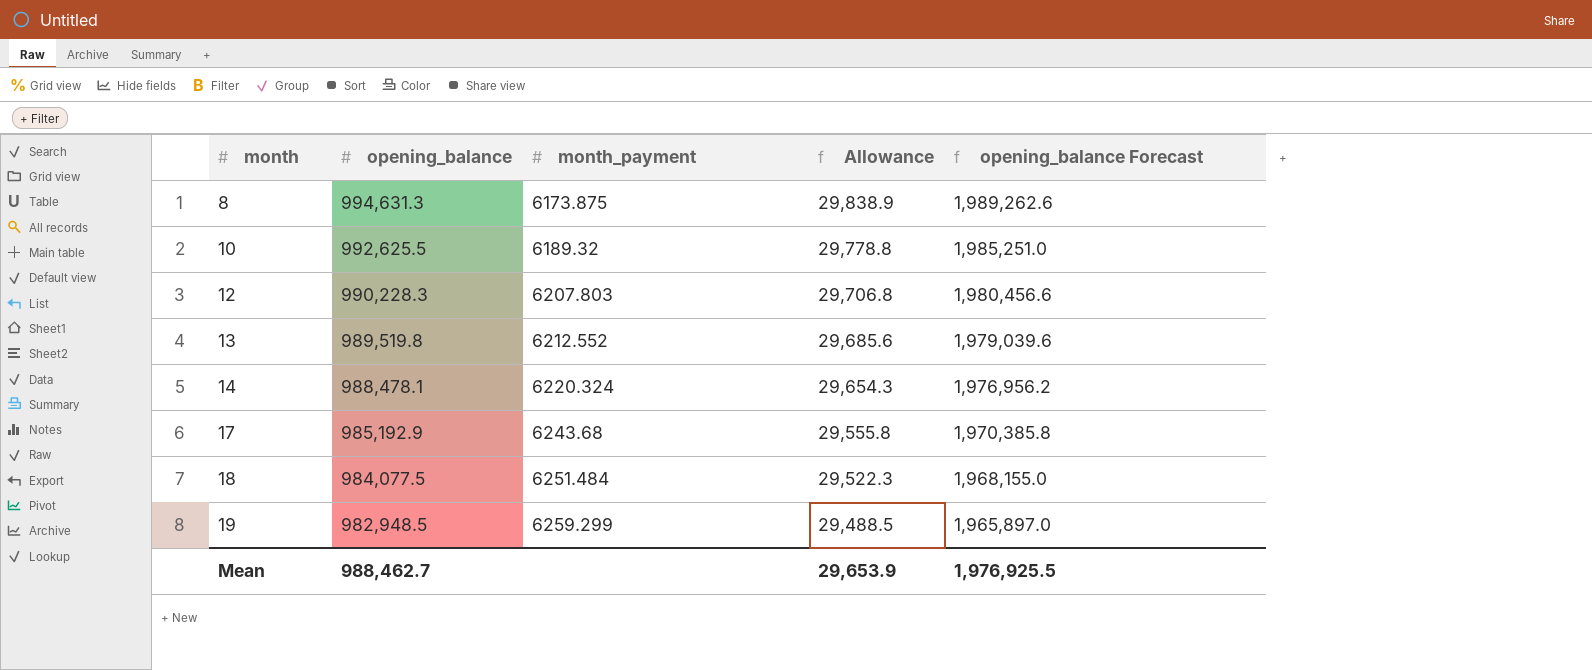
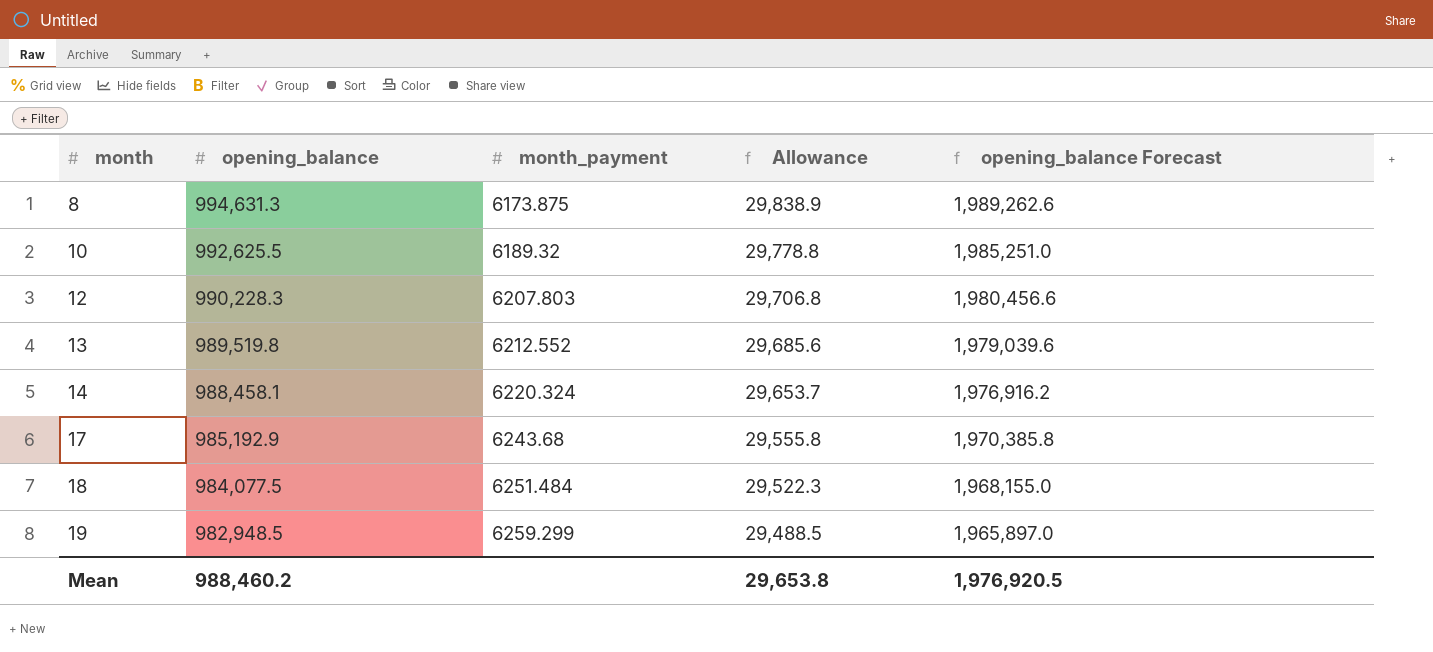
14 | opening_balance: 988,478.1 -> 988,458.1
14 | Allowance: 29,654.3 -> 29,653.7
14 | opening_balance Forecast: 1,976,956.2 -> 1,976,916.2
Mean | opening_balance: 988,462.7 -> 988,460.2
Mean | Allowance: 29,653.9 -> 29,653.8
Mean | opening_balance Forecast: 1,976,925.5 -> 1,976,920.5

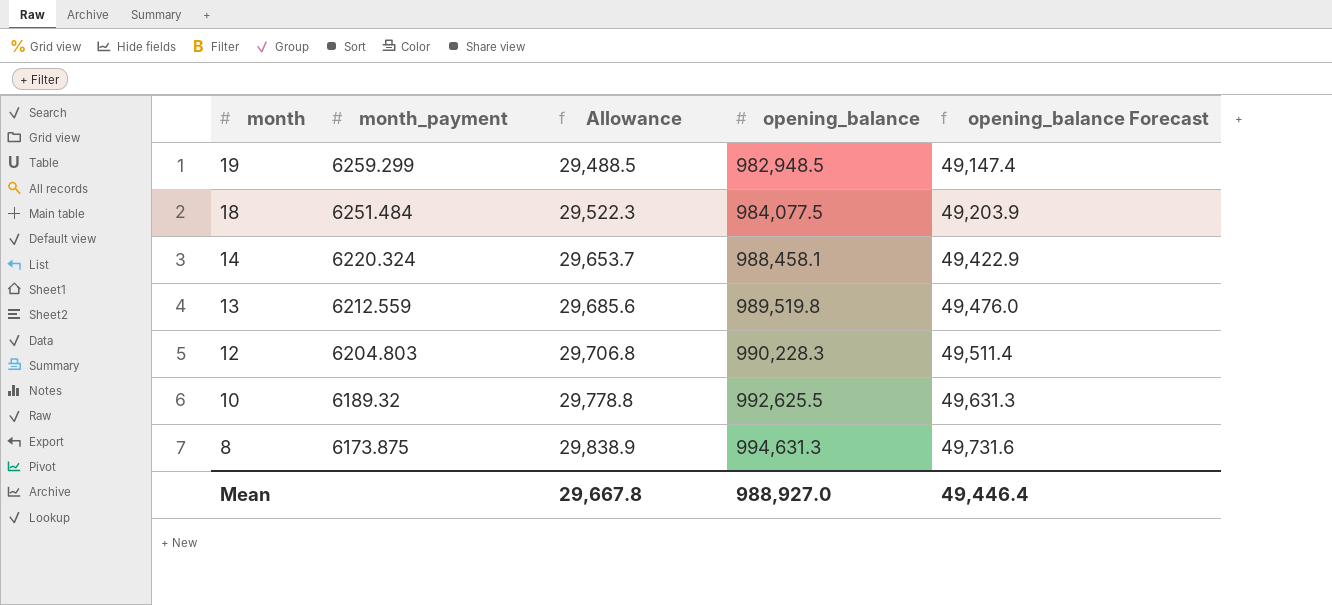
row order: month ascending -> month descending
column opening_balance | position: 2 -> 4
column opening_balance Forecast | formula: [opening_balance] * 2 -> [opening_balance] * 0.05
row 17: 985,192.9 | 6243.68 | 29,555.8 | 1,970,385.8 -> none
13 | month_payment: 6212.552 -> 6212.559
12 | month_payment: 6207.803 -> 6204.803
Mean | Allowance: 29,653.8 -> 29,667.8
Mean | opening_balance: 988,460.2 -> 988,927.0
Mean | opening_balance Forecast: 1,976,920.5 -> 49,446.4

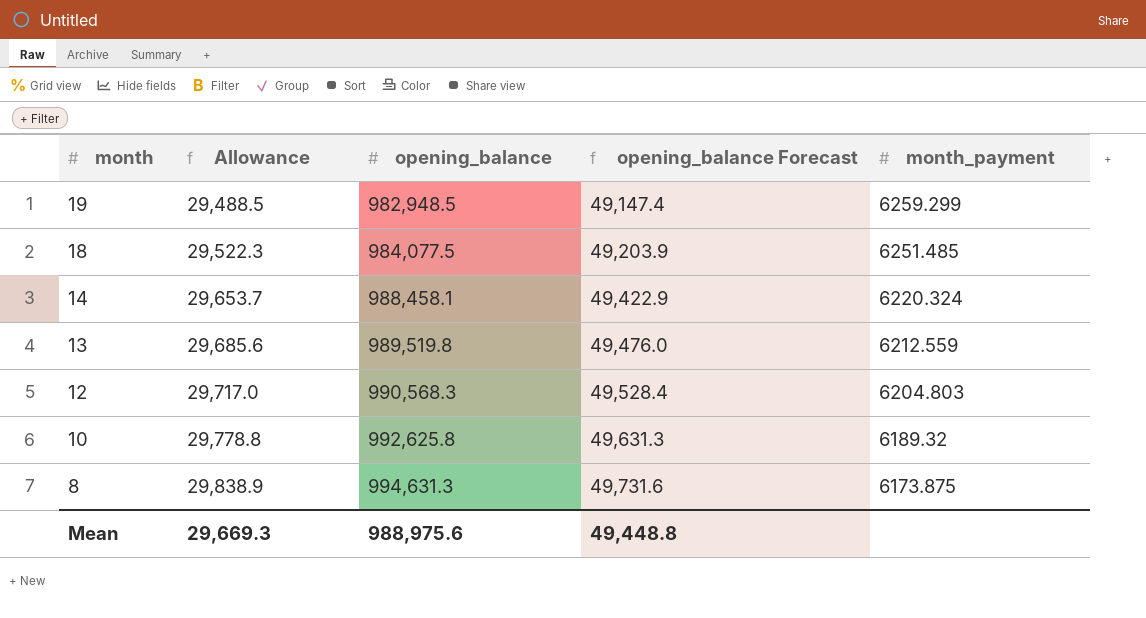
column month_payment | position: 2 -> 5
18 | month_payment: 6251.484 -> 6251.485
12 | Allowance: 29,706.8 -> 29,717.0
12 | opening_balance: 990,228.3 -> 990,568.3
12 | opening_balance Forecast: 49,511.4 -> 49,528.4
10 | opening_balance: 992,625.5 -> 992,625.8
Mean | Allowance: 29,667.8 -> 29,669.3
Mean | opening_balance: 988,927.0 -> 988,975.6
Mean | opening_balance Forecast: 49,446.4 -> 49,448.8

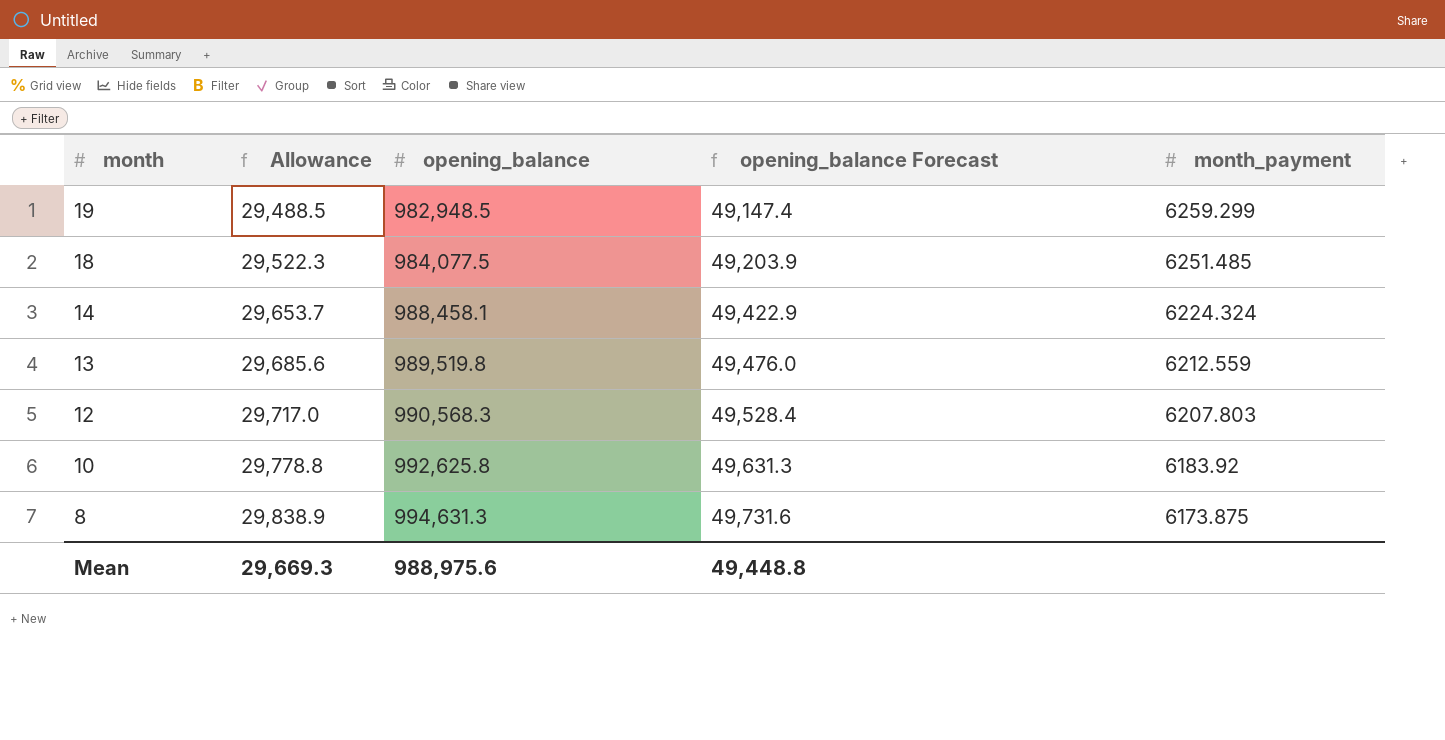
14 | month_payment: 6220.324 -> 6224.324
12 | month_payment: 6204.803 -> 6207.803
10 | month_payment: 6189.32 -> 6183.92

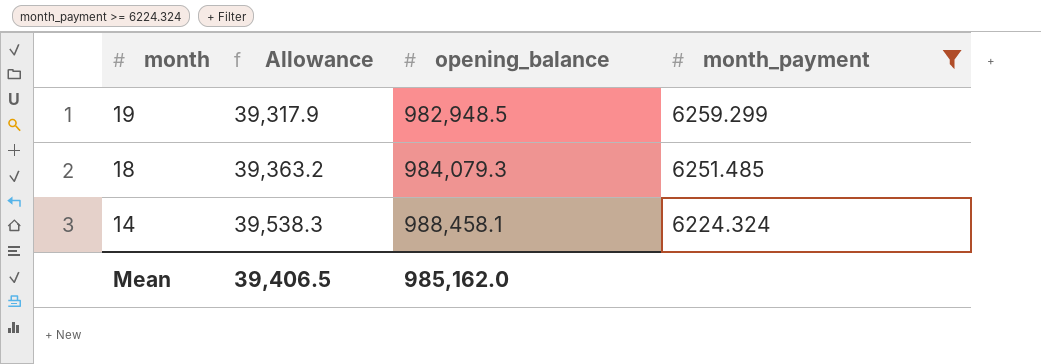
filter: none -> month_payment >= 6224.324
column opening_balance Forecast | formula: [opening_balance] * 0.05 -> none
column Allowance | formula: [opening_balance] * 0.03 -> [opening_balance] * 0.04
18 | opening_balance: 984,077.5 -> 984,079.3
Mean | Allowance: 29,669.3 -> 39,406.5
Mean | opening_balance: 988,975.6 -> 985,162.0

